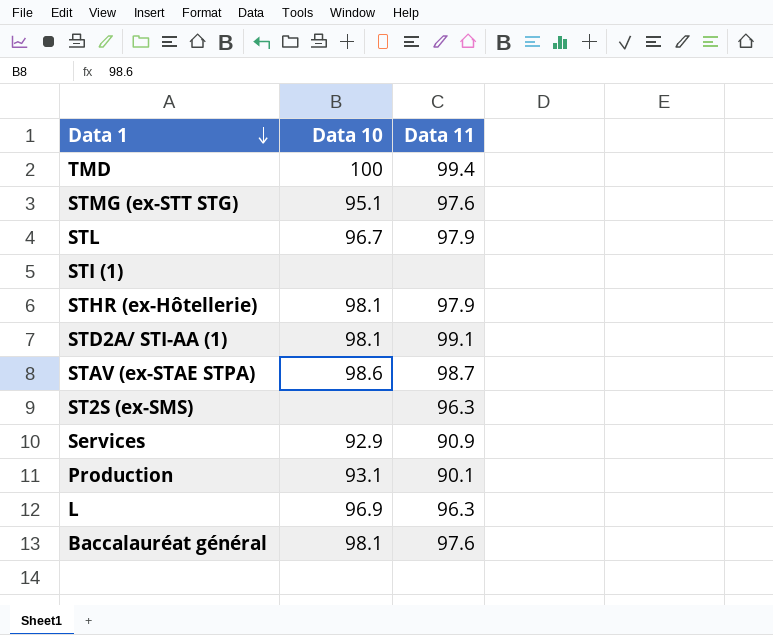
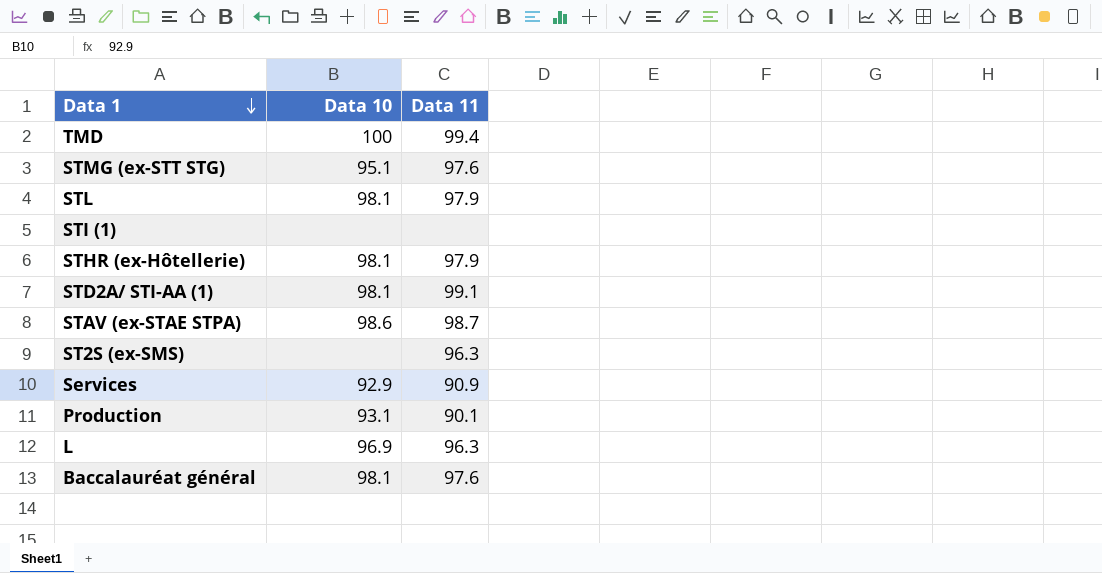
STL | Data 10: 96.7 -> 98.1

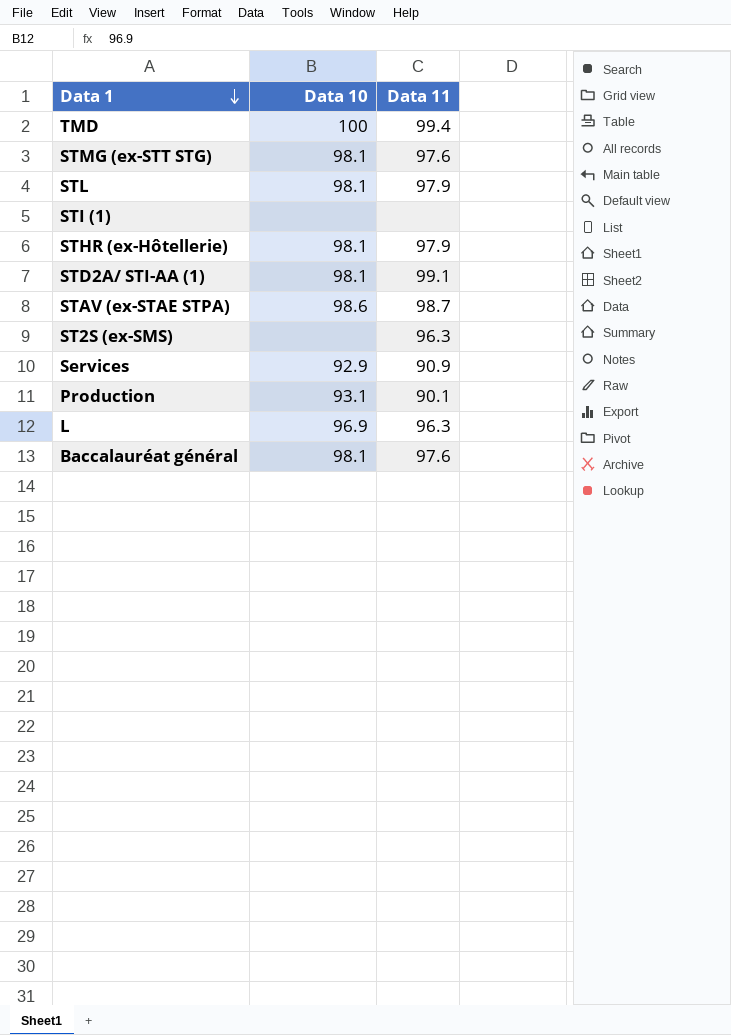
STMG (ex-STT STG) | Data 10: 95.1 -> 98.1

